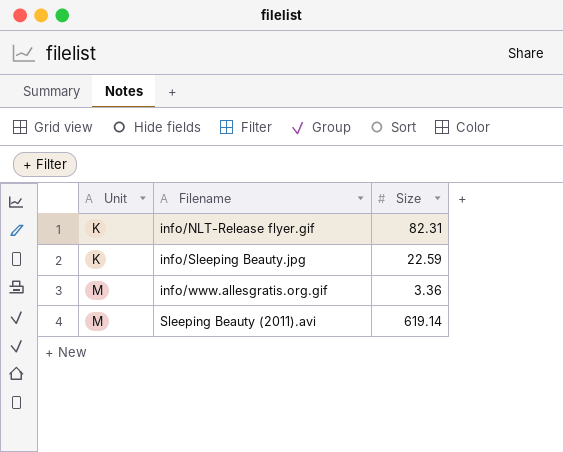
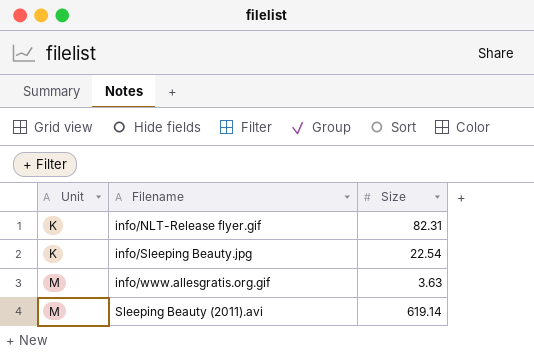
info/Sleeping Beauty.jpg | Size: 22.59 -> 22.54
info/www.allesgratis.org.gif | Size: 3.36 -> 3.63

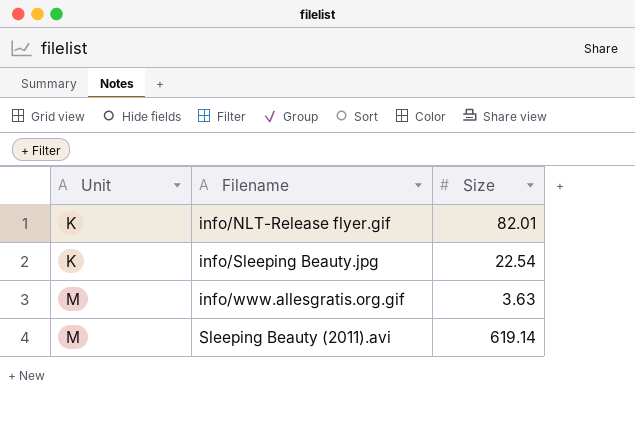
info/NLT-Release flyer.gif | Size: 82.31 -> 82.01

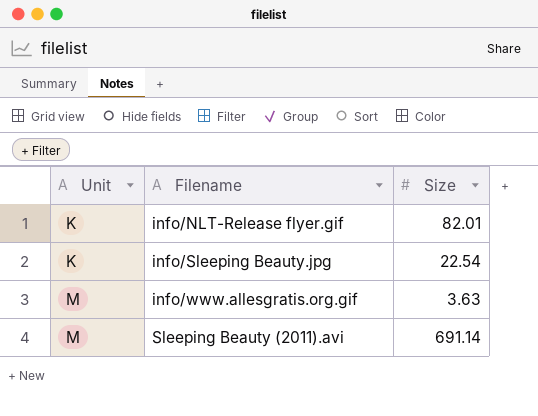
Sleeping Beauty (2011).avi | Size: 619.14 -> 691.14

